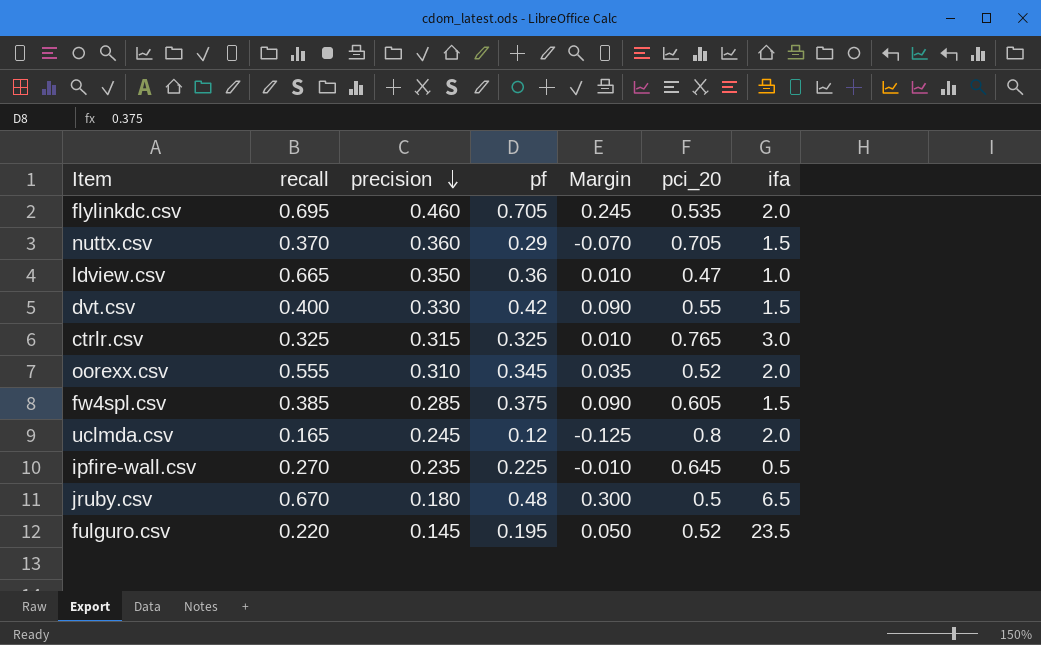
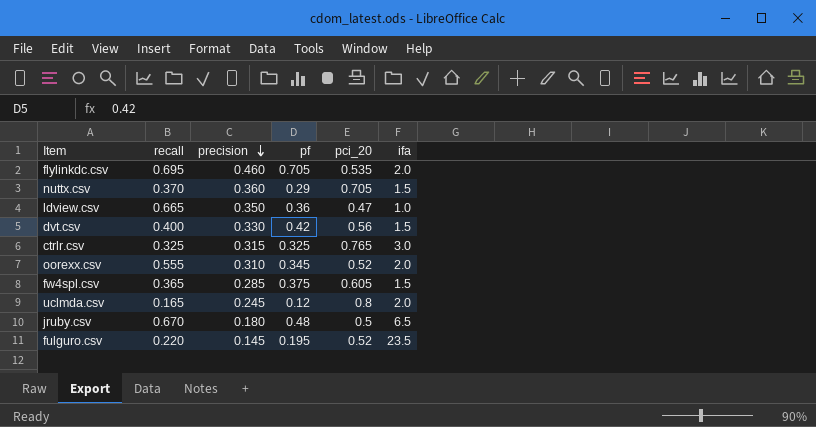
column Margin | formula: [pf] - [precision] -> none
row ipfire-wall.csv: 0.270 | 0.235 | 0.225 | -0.010 | 0.645 | 0.5 -> none
dvt.csv | pci_20: 0.55 -> 0.56
fw4spl.csv | recall: 0.385 -> 0.365

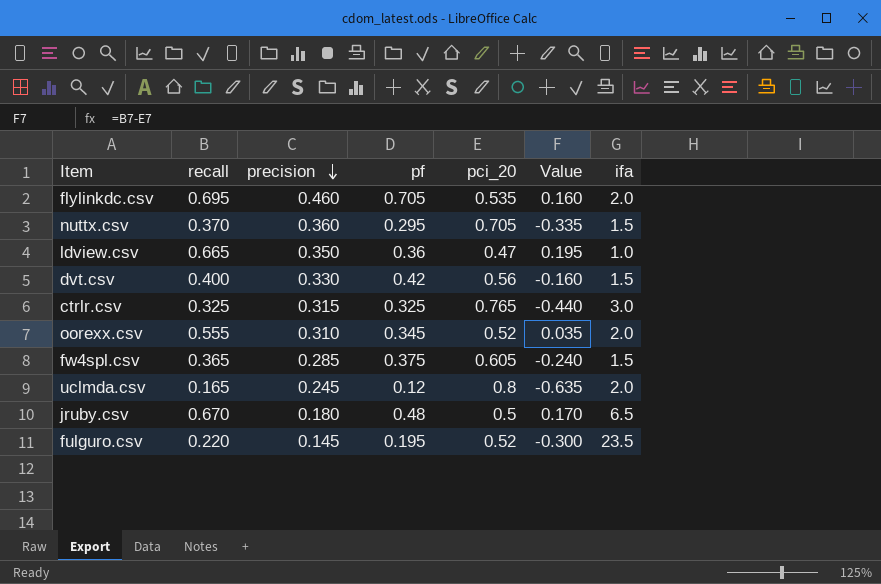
column Value | formula: none -> [recall] - [pci_20]
nuttx.csv | pf: 0.29 -> 0.295

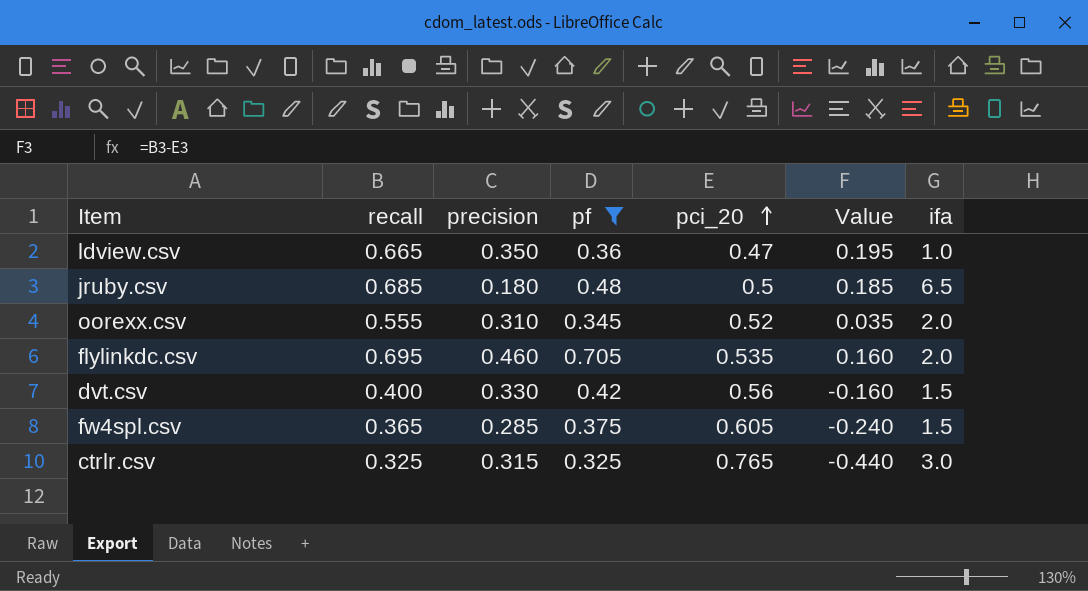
filter: none -> pf >= 0.325
row order: precision descending -> pci_20 ascending
jruby.csv | recall: 0.670 -> 0.685
jruby.csv | Value: 0.170 -> 0.185

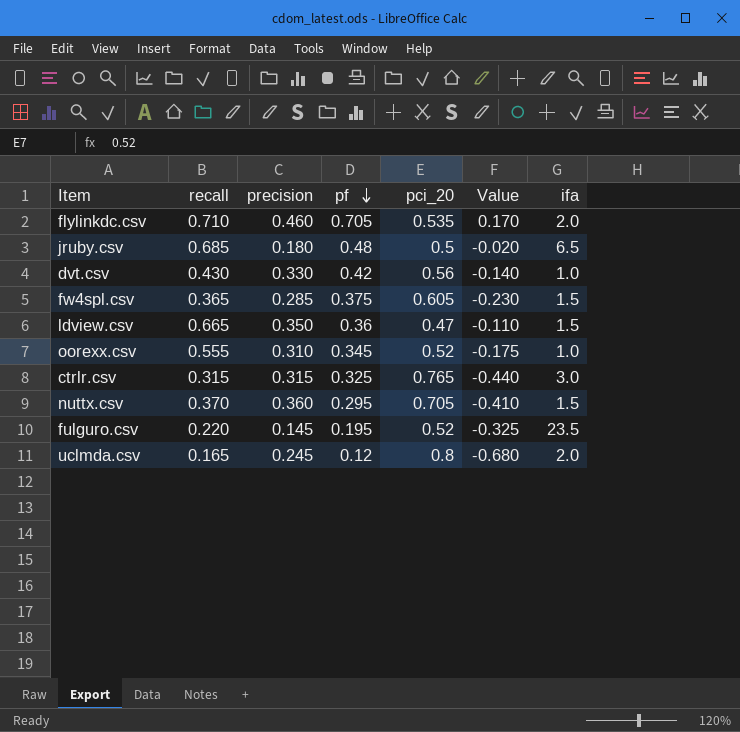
filter: pf >= 0.325 -> none
row order: pci_20 ascending -> pf descending
column Value | formula: [recall] - [pci_20] -> [pf] - [pci_20]
flylinkdc.csv | recall: 0.695 -> 0.710
dvt.csv | recall: 0.400 -> 0.430
dvt.csv | ifa: 1.5 -> 1.0
ldview.csv | ifa: 1.0 -> 1.5
oorexx.csv | ifa: 2.0 -> 1.0
ctrlr.csv | recall: 0.325 -> 0.315

